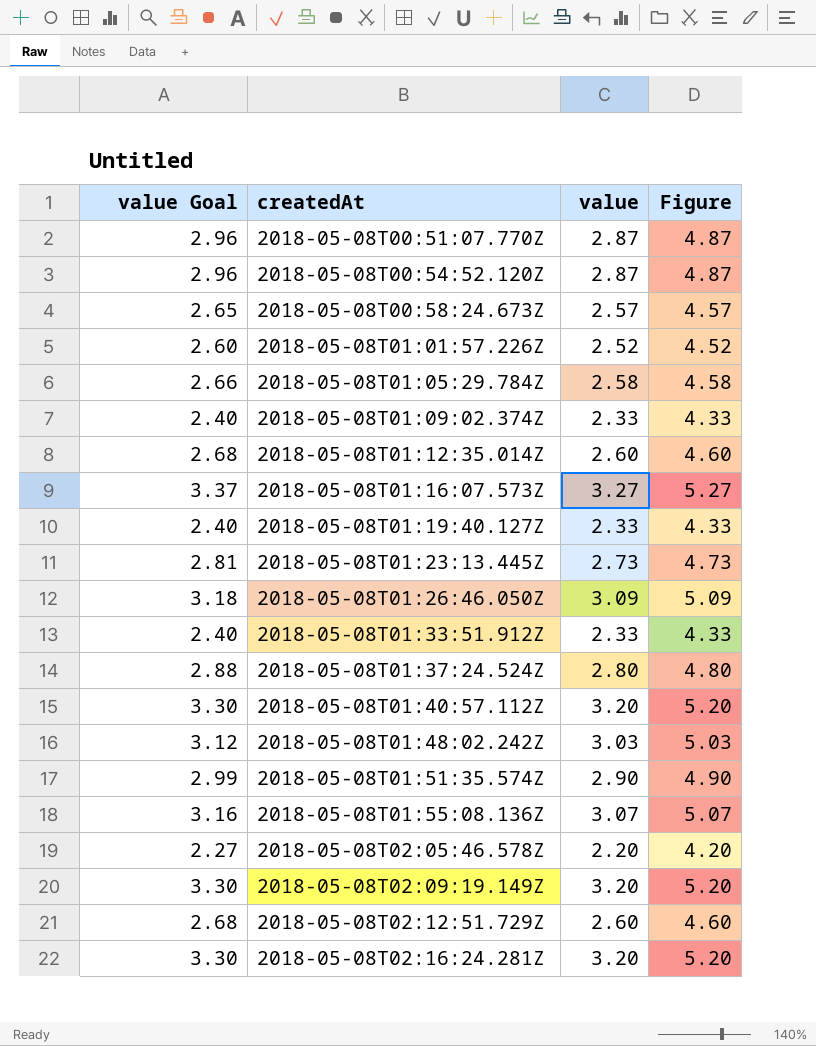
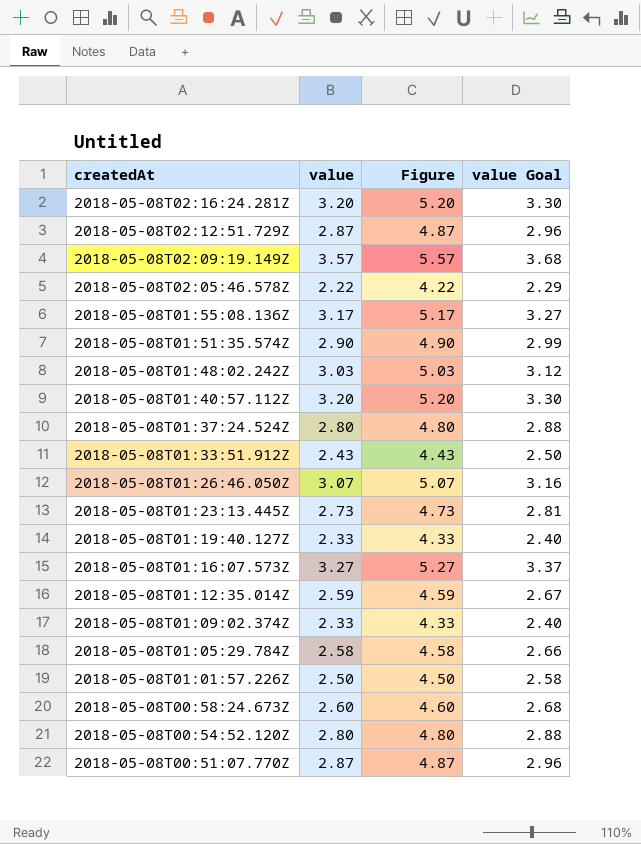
row order: createdAt ascending -> createdAt descending
column value Goal | position: 1 -> 4
2018-05-08T02:12:51.729Z | value: 2.60 -> 2.87
2018-05-08T02:12:51.729Z | Figure: 4.60 -> 4.87
2018-05-08T02:12:51.729Z | value Goal: 2.68 -> 2.96
2018-05-08T02:09:19.149Z | value: 3.20 -> 3.57
2018-05-08T02:09:19.149Z | Figure: 5.20 -> 5.57
2018-05-08T02:09:19.149Z | value Goal: 3.30 -> 3.68
2018-05-08T02:05:46.578Z | value: 2.20 -> 2.22
2018-05-08T02:05:46.578Z | Figure: 4.20 -> 4.22
2018-05-08T02:05:46.578Z | value Goal: 2.27 -> 2.29
2018-05-08T01:55:08.136Z | value: 3.07 -> 3.17
2018-05-08T01:55:08.136Z | Figure: 5.07 -> 5.17
2018-05-08T01:55:08.136Z | value Goal: 3.16 -> 3.27
2018-05-08T01:33:51.912Z | value: 2.33 -> 2.43
2018-05-08T01:33:51.912Z | Figure: 4.33 -> 4.43
2018-05-08T01:33:51.912Z | value Goal: 2.40 -> 2.50
2018-05-08T01:26:46.050Z | value: 3.09 -> 3.07
2018-05-08T01:26:46.050Z | Figure: 5.09 -> 5.07
2018-05-08T01:26:46.050Z | value Goal: 3.18 -> 3.16
2018-05-08T01:12:35.014Z | value: 2.60 -> 2.59
2018-05-08T01:12:35.014Z | Figure: 4.60 -> 4.59
2018-05-08T01:12:35.014Z | value Goal: 2.68 -> 2.67
2018-05-08T01:01:57.226Z | value: 2.52 -> 2.50
2018-05-08T01:01:57.226Z | Figure: 4.52 -> 4.50
2018-05-08T01:01:57.226Z | value Goal: 2.60 -> 2.58
2018-05-08T00:58:24.673Z | value: 2.57 -> 2.60
2018-05-08T00:58:24.673Z | Figure: 4.57 -> 4.60
2018-05-08T00:58:24.673Z | value Goal: 2.65 -> 2.68
2018-05-08T00:54:52.120Z | value: 2.87 -> 2.80
2018-05-08T00:54:52.120Z | Figure: 4.87 -> 4.80
2018-05-08T00:54:52.120Z | value Goal: 2.96 -> 2.88

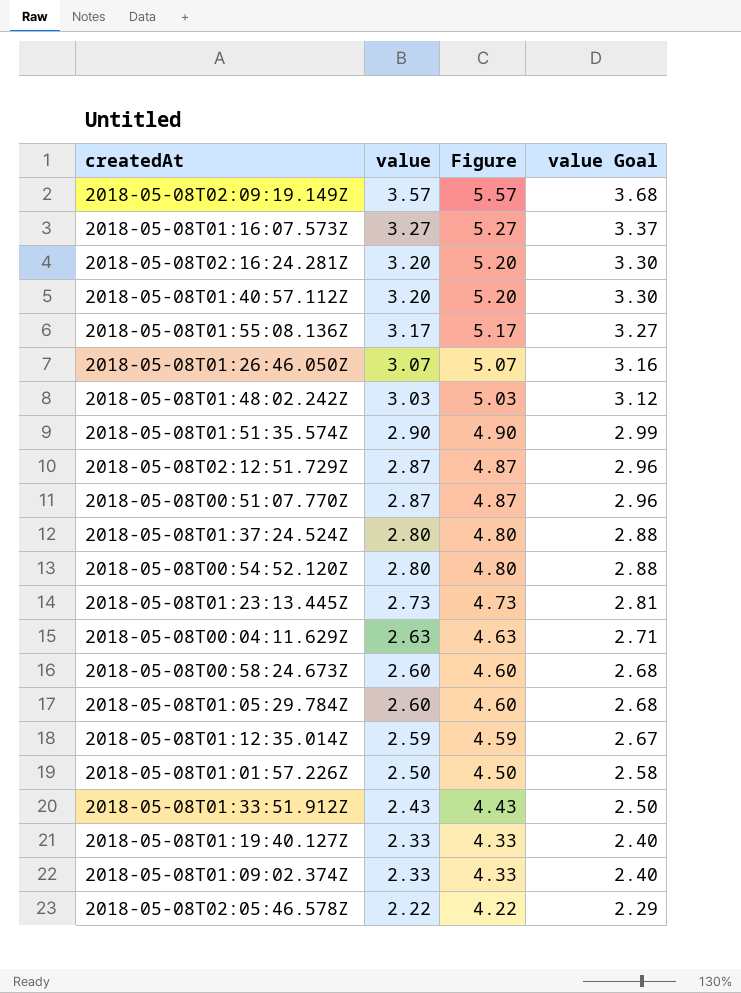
row order: createdAt descending -> value descending
row 2018-05-08T00:04:11.629Z: none -> 2.63 | 4.63 | 2.71
2018-05-08T01:05:29.784Z | value: 2.58 -> 2.60
2018-05-08T01:05:29.784Z | Figure: 4.58 -> 4.60
2018-05-08T01:05:29.784Z | value Goal: 2.66 -> 2.68

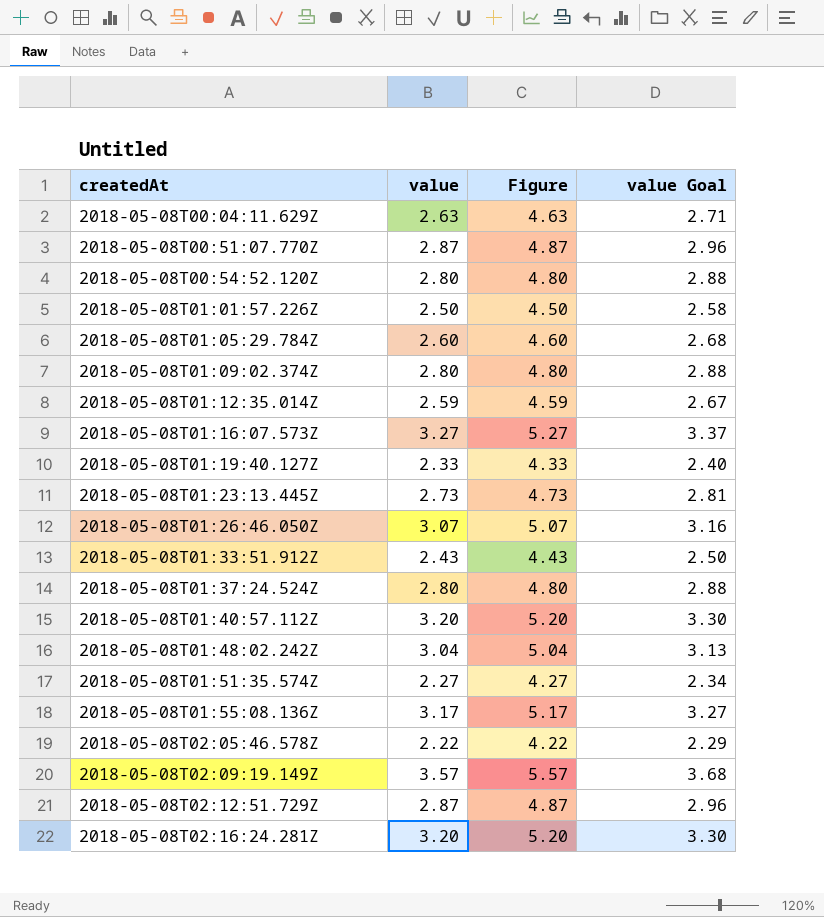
row order: value descending -> createdAt ascending
row 2018-05-08T00:58:24.673Z: 2.60 | 4.60 | 2.68 -> none
2018-05-08T01:09:02.374Z | value: 2.33 -> 2.80
2018-05-08T01:09:02.374Z | Figure: 4.33 -> 4.80
2018-05-08T01:09:02.374Z | value Goal: 2.40 -> 2.88
2018-05-08T01:48:02.242Z | value: 3.03 -> 3.04
2018-05-08T01:48:02.242Z | Figure: 5.03 -> 5.04
2018-05-08T01:48:02.242Z | value Goal: 3.12 -> 3.13
2018-05-08T01:51:35.574Z | value: 2.90 -> 2.27
2018-05-08T01:51:35.574Z | Figure: 4.90 -> 4.27
2018-05-08T01:51:35.574Z | value Goal: 2.99 -> 2.34

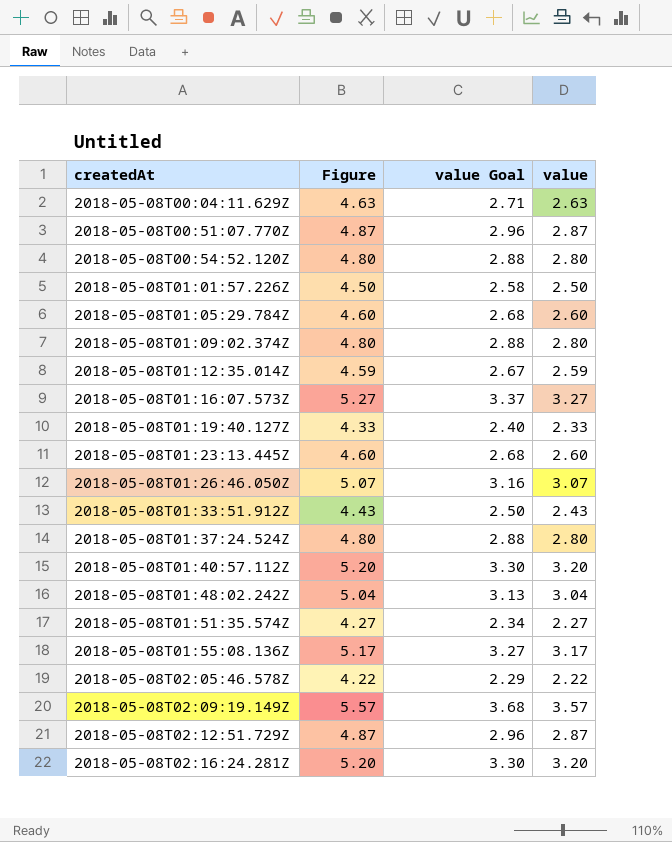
column value | position: 2 -> 4
2018-05-08T01:23:13.445Z | Figure: 4.73 -> 4.60
2018-05-08T01:23:13.445Z | value Goal: 2.81 -> 2.68
2018-05-08T01:23:13.445Z | value: 2.73 -> 2.60

